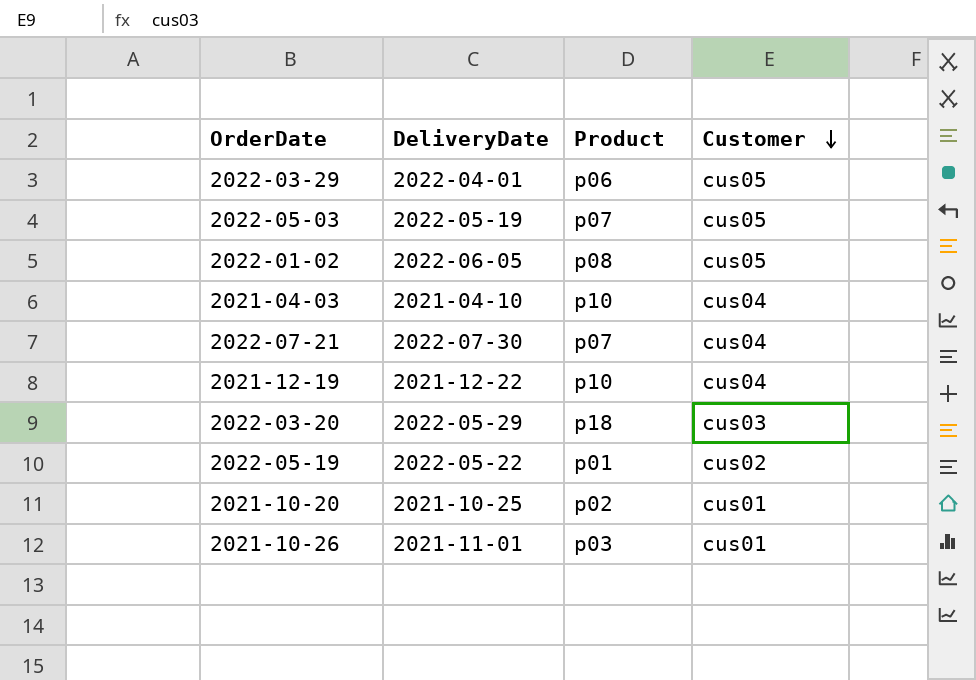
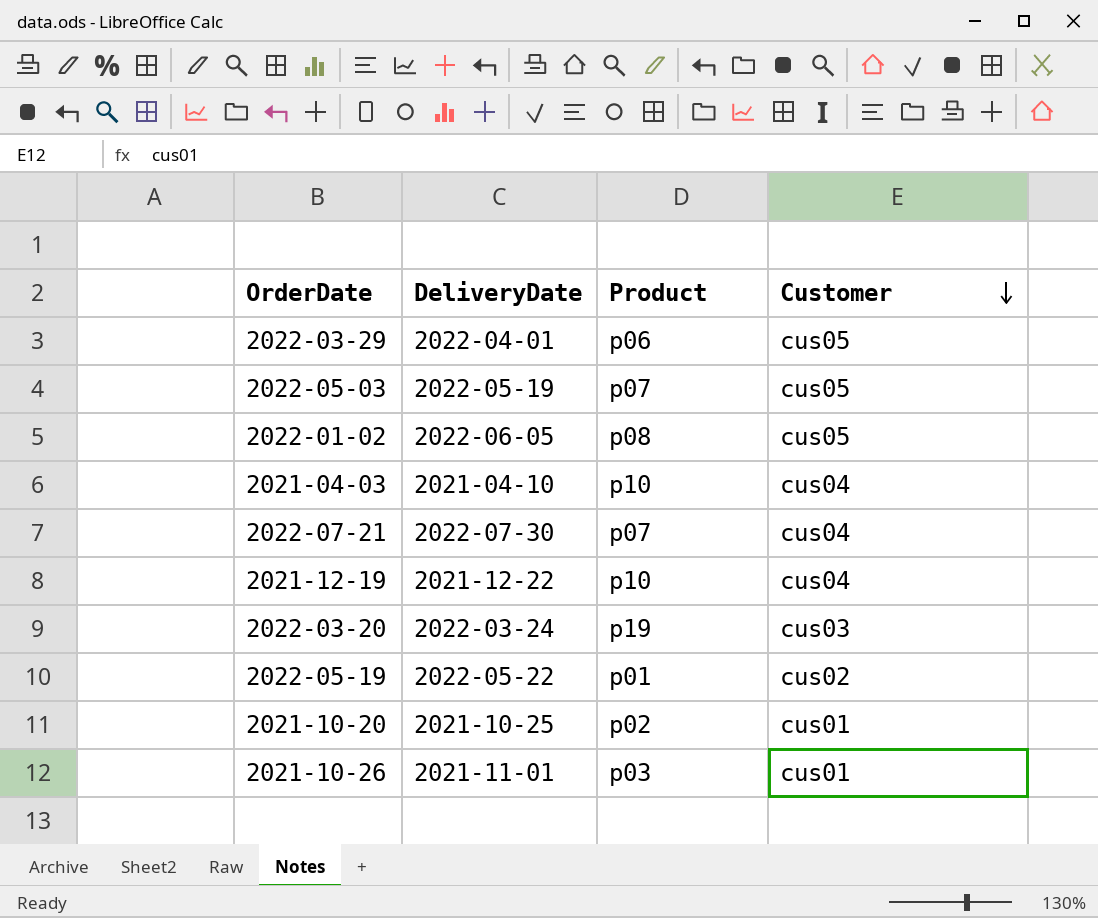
2022-03-20 | DeliveryDate: 2022-05-29 -> 2022-03-24
2022-03-20 | Product: p18 -> p19

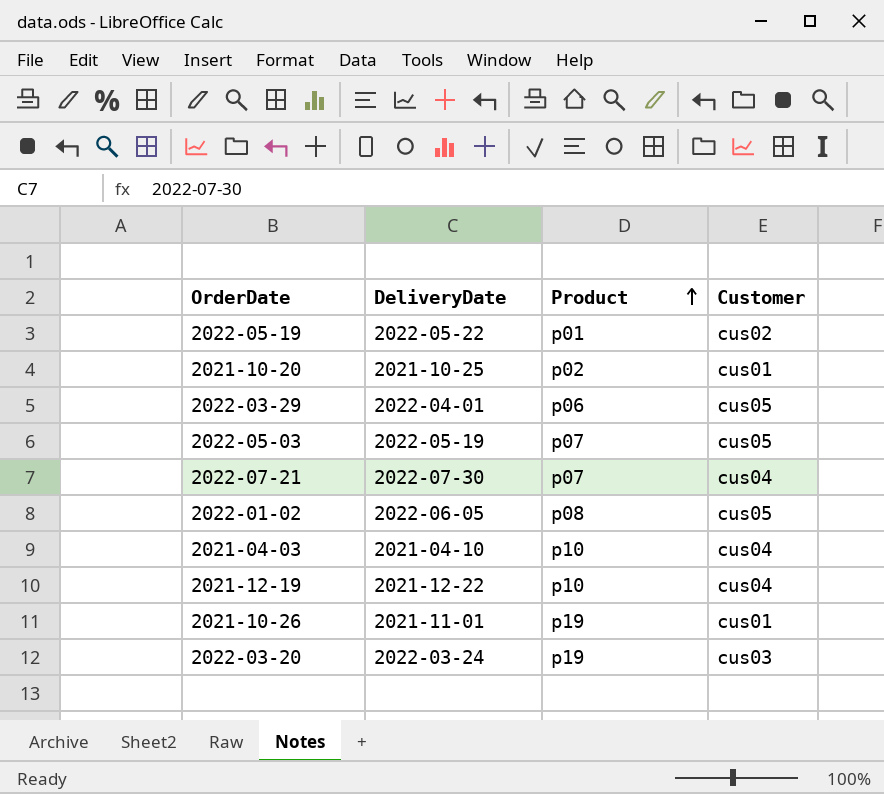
row order: Customer descending -> Product ascending
2021-10-26 | Product: p03 -> p19

